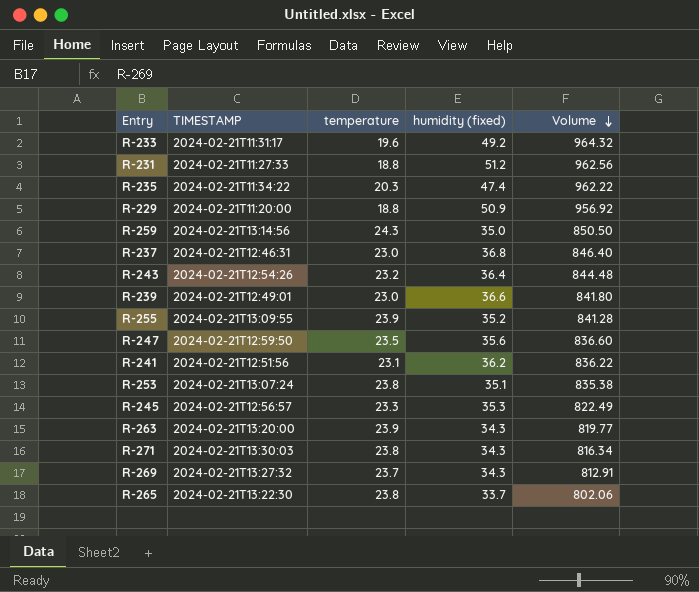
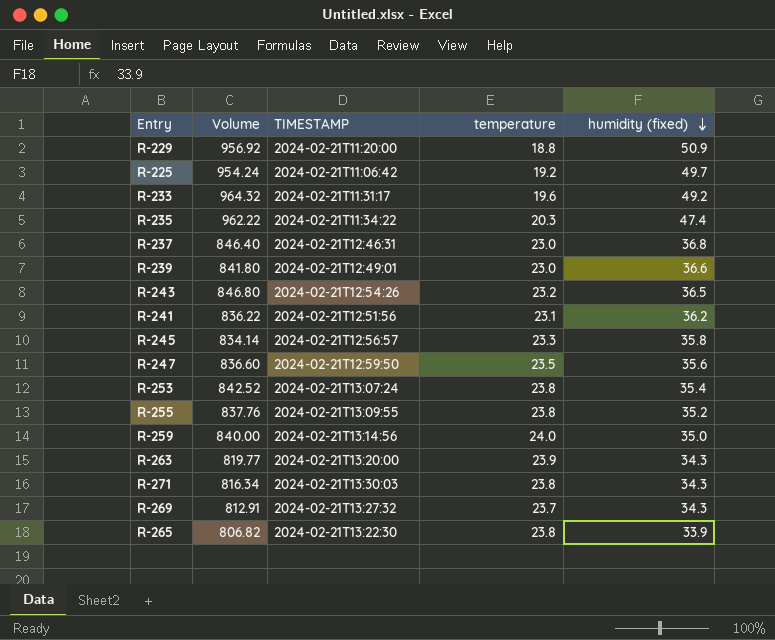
row order: Volume descending -> humidity (fixed) descending
column Volume | position: 5 -> 2
row R-231: 2024-02-21T11:27:33 | 18.8 | 51.2 | 962.56 -> none
row R-225: none -> 954.24 | 2024-02-21T11:06:42 | 19.2 | 49.7
R-243 | Volume: 844.48 -> 846.80
R-243 | humidity (fixed): 36.4 -> 36.5
R-245 | Volume: 822.49 -> 834.14
R-245 | humidity (fixed): 35.3 -> 35.8
R-253 | Volume: 835.38 -> 842.52
R-253 | humidity (fixed): 35.1 -> 35.4
R-255 | Volume: 841.28 -> 837.76
R-255 | temperature: 23.9 -> 23.8
R-259 | Volume: 850.50 -> 840.00
R-259 | temperature: 24.3 -> 24.0
R-265 | Volume: 802.06 -> 806.82
R-265 | humidity (fixed): 33.7 -> 33.9

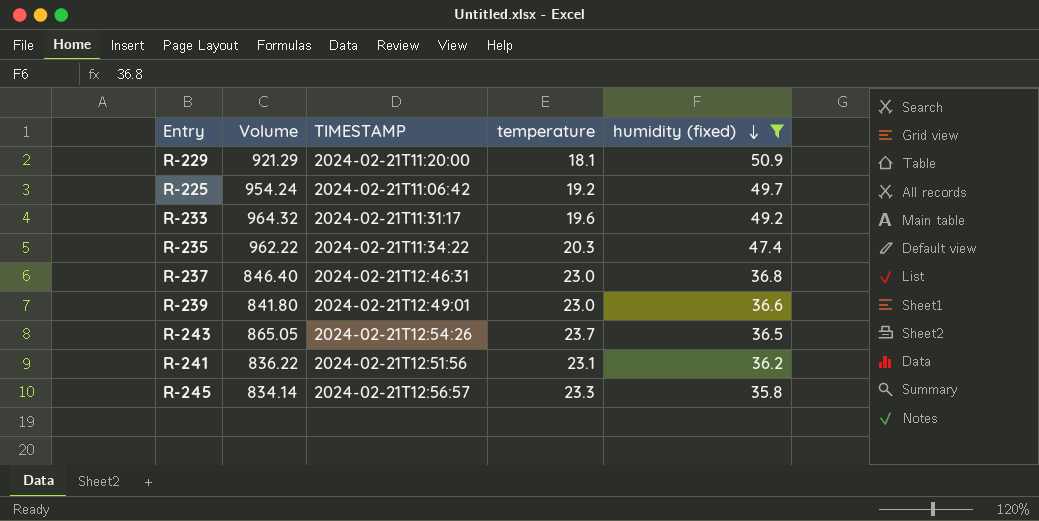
filter: none -> humidity (fixed) >= 35.8
R-229 | Volume: 956.92 -> 921.29
R-229 | temperature: 18.8 -> 18.1
R-243 | Volume: 846.80 -> 865.05
R-243 | temperature: 23.2 -> 23.7

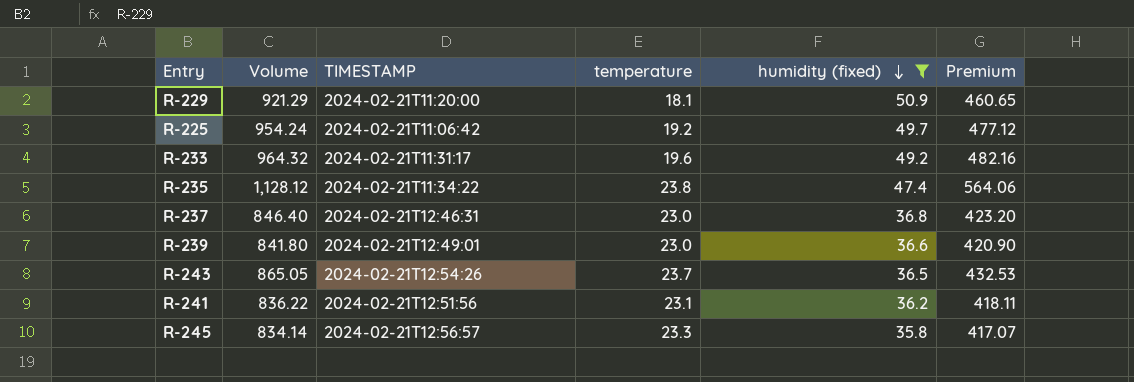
column Premium | formula: none -> [Volume] * 0.5
R-235 | Volume: 962.22 -> 1,128.12
R-235 | temperature: 20.3 -> 23.8

